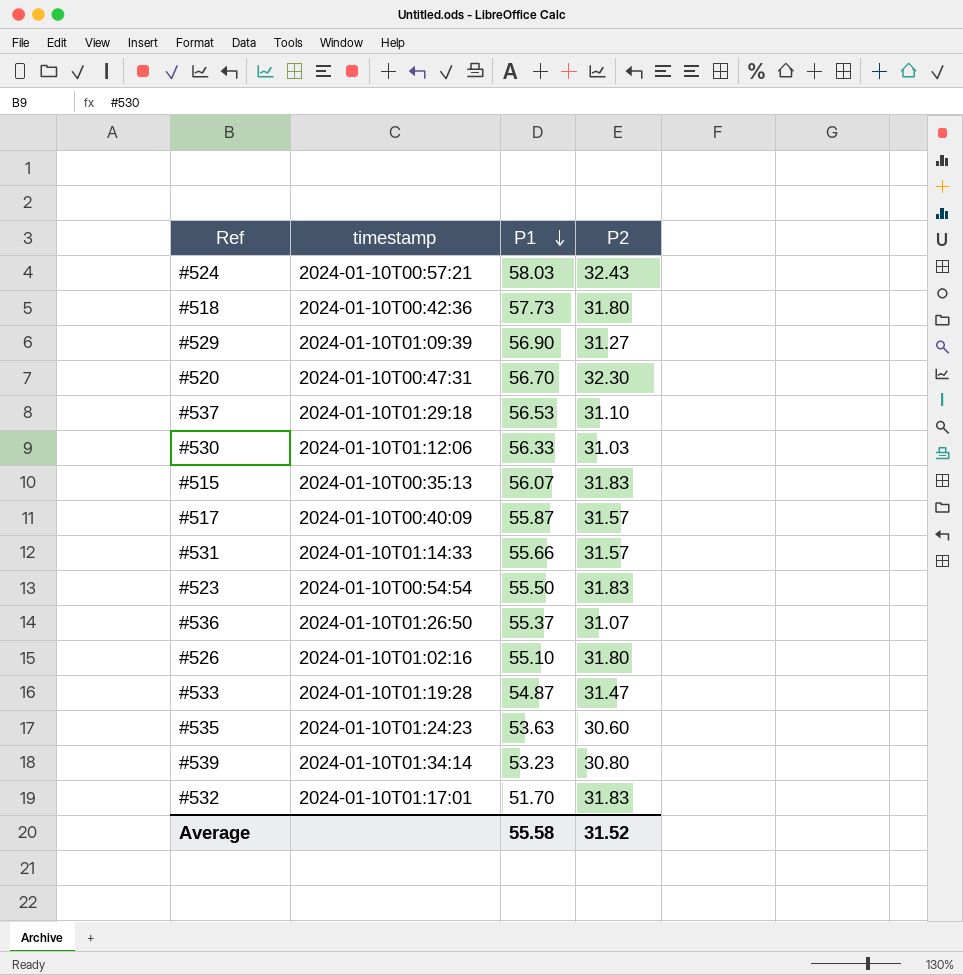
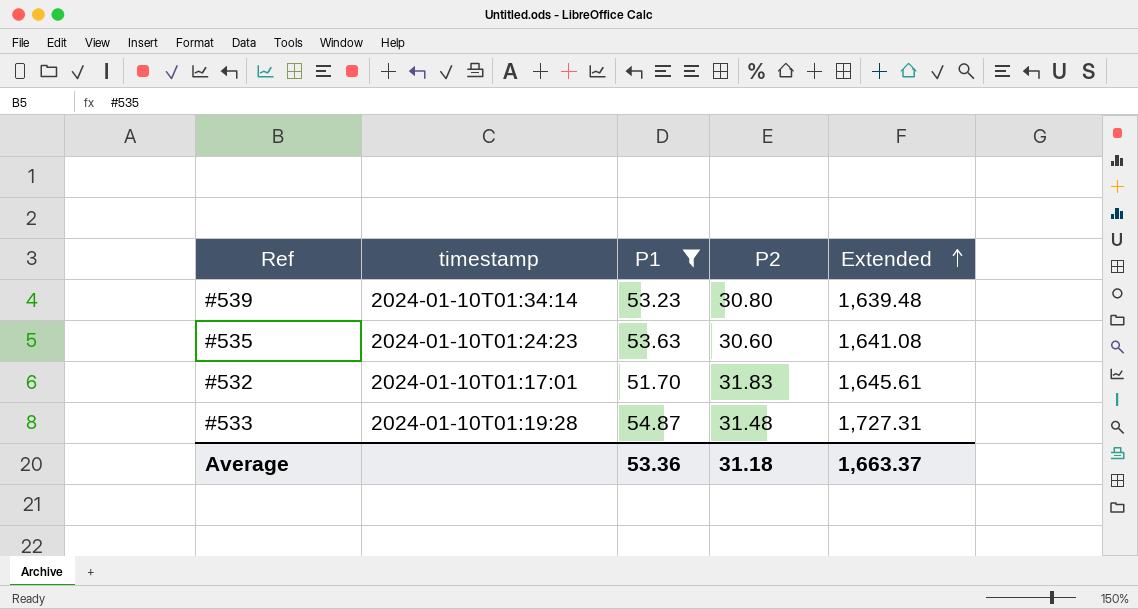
filter: none -> P1 <= 54.87
row order: P1 descending -> Extended ascending
column Extended | formula: none -> [P1] * [P2]
#533 | P2: 31.47 -> 31.48
Average | P1: 55.58 -> 53.36
Average | P2: 31.52 -> 31.18

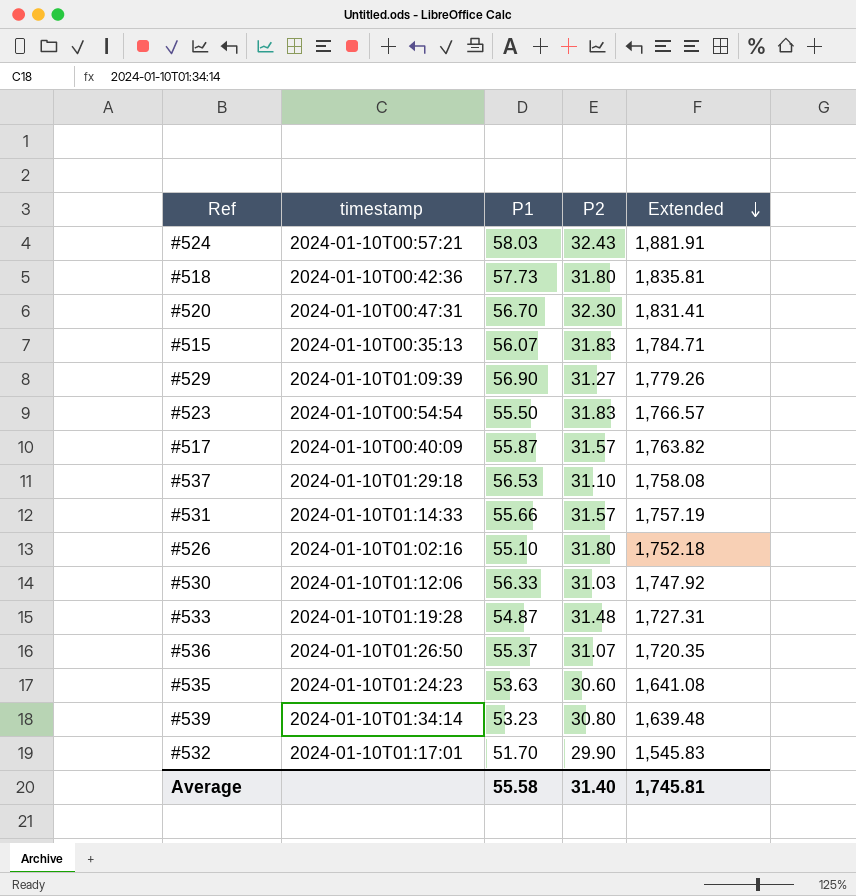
filter: P1 <= 54.87 -> none
row order: Extended ascending -> Extended descending
#532 | P2: 31.83 -> 29.90
#532 | Extended: 1,645.61 -> 1,545.83
Average | P1: 53.36 -> 55.58
Average | P2: 31.18 -> 31.40
Average | Extended: 1,663.37 -> 1,745.81

